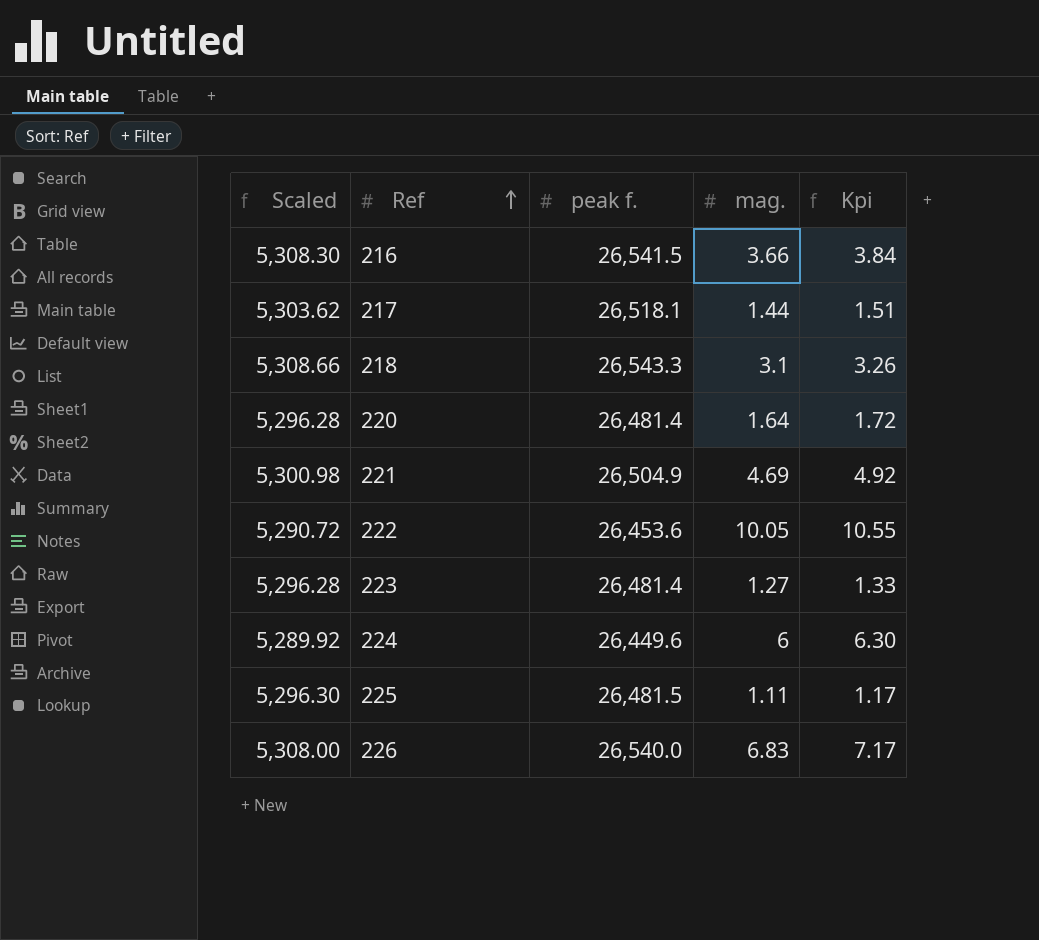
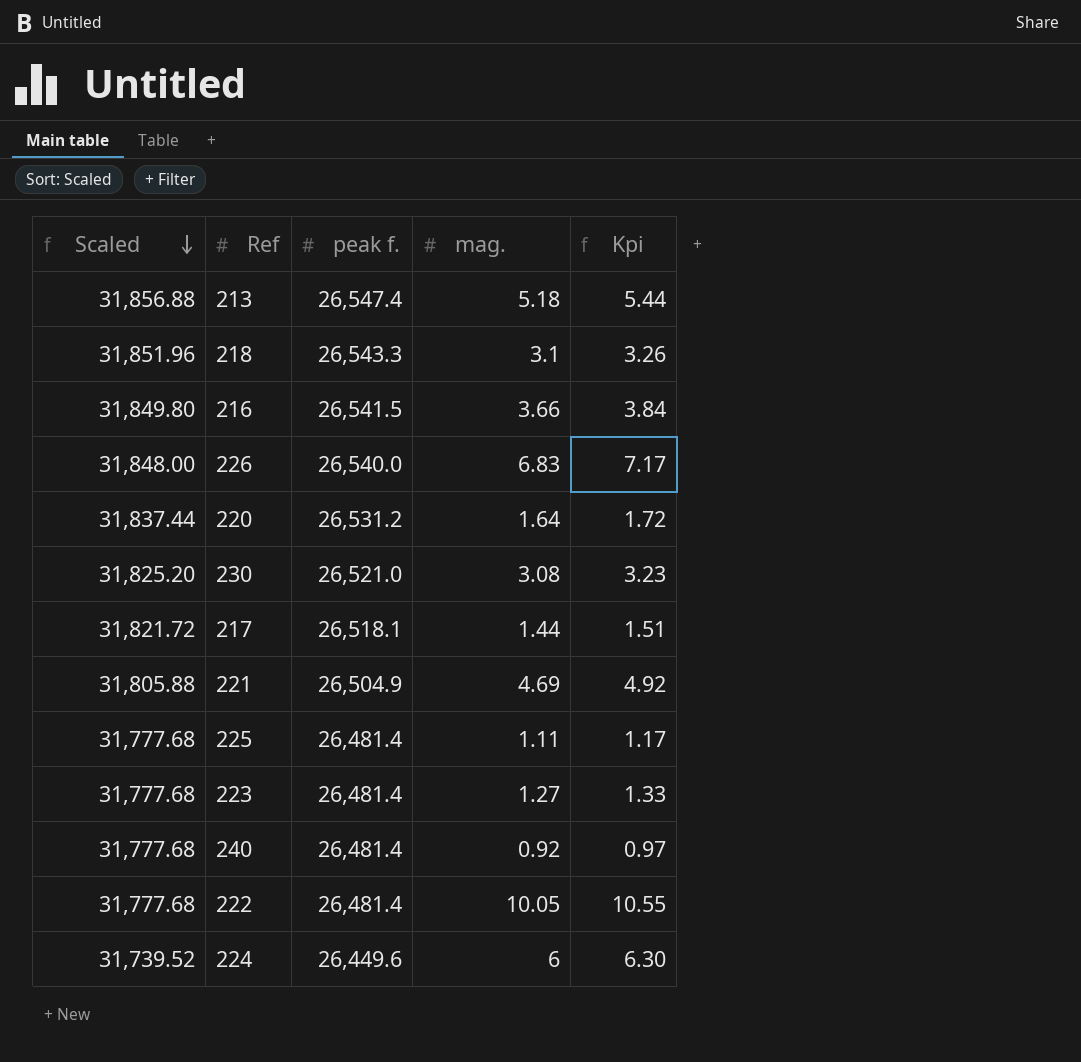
row order: Ref ascending -> Scaled descending
column Scaled | formula: [peak f.] * 0.2 -> [peak f.] * 1.2
row 213: none -> 31,856.88 | 26,547.4 | 5.18 | 5.44
220 | peak f.: 26,481.4 -> 26,531.2
row 230: none -> 31,825.20 | 26,521.0 | 3.08 | 3.23
225 | peak f.: 26,481.5 -> 26,481.4
row 240: none -> 31,777.68 | 26,481.4 | 0.92 | 0.97
222 | peak f.: 26,453.6 -> 26,481.4

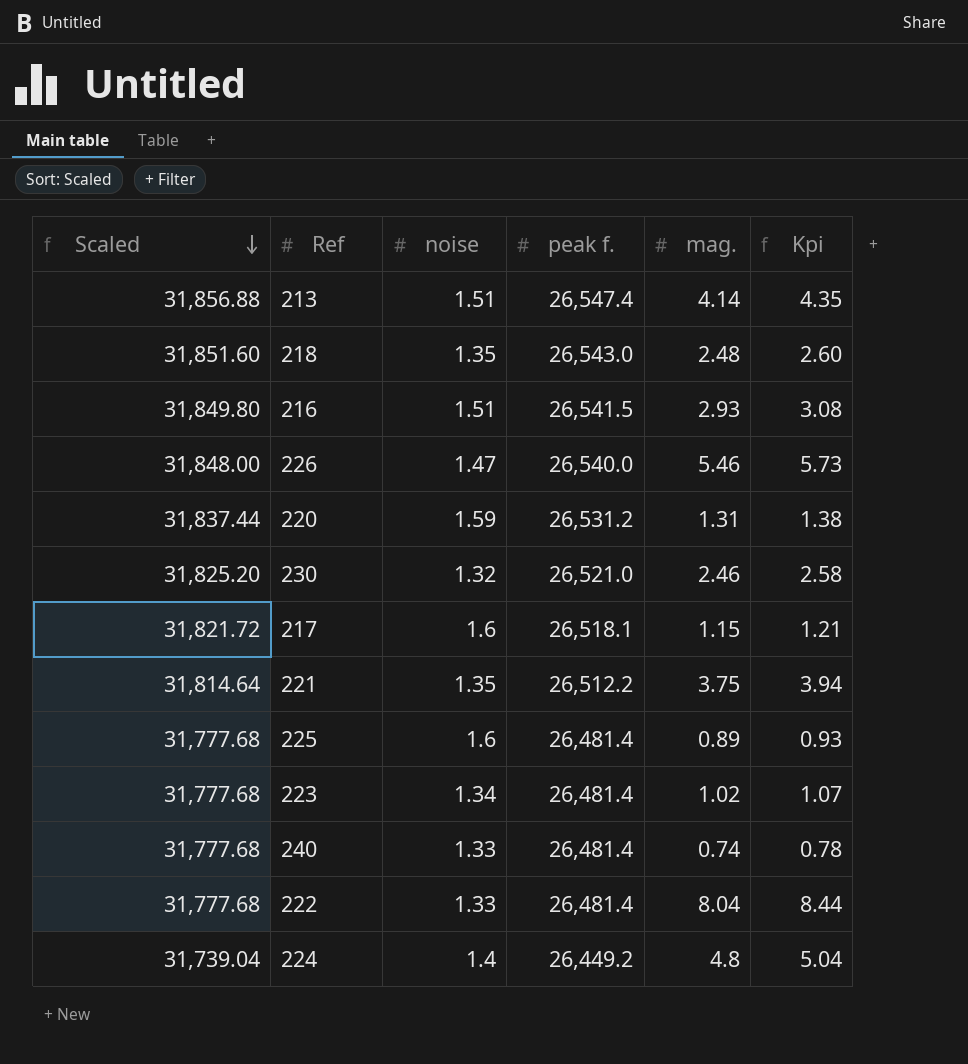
column noise | position: none -> 3
213 | mag.: 5.18 -> 4.14
213 | Kpi: 5.44 -> 4.35
218 | Scaled: 31,851.96 -> 31,851.60
218 | peak f.: 26,543.3 -> 26,543.0
218 | mag.: 3.1 -> 2.48
218 | Kpi: 3.26 -> 2.60
216 | mag.: 3.66 -> 2.93
216 | Kpi: 3.84 -> 3.08
226 | mag.: 6.83 -> 5.46
226 | Kpi: 7.17 -> 5.73
220 | mag.: 1.64 -> 1.31
220 | Kpi: 1.72 -> 1.38
230 | mag.: 3.08 -> 2.46
230 | Kpi: 3.23 -> 2.58
217 | mag.: 1.44 -> 1.15
217 | Kpi: 1.51 -> 1.21
221 | Scaled: 31,805.88 -> 31,814.64
221 | peak f.: 26,504.9 -> 26,512.2
221 | mag.: 4.69 -> 3.75
221 | Kpi: 4.92 -> 3.94
225 | mag.: 1.11 -> 0.89
225 | Kpi: 1.17 -> 0.93
223 | mag.: 1.27 -> 1.02
223 | Kpi: 1.33 -> 1.07
240 | mag.: 0.92 -> 0.74
240 | Kpi: 0.97 -> 0.78
222 | mag.: 10.05 -> 8.04
222 | Kpi: 10.55 -> 8.44
224 | Scaled: 31,739.52 -> 31,739.04
224 | peak f.: 26,449.6 -> 26,449.2
224 | mag.: 6 -> 4.8
224 | Kpi: 6.30 -> 5.04

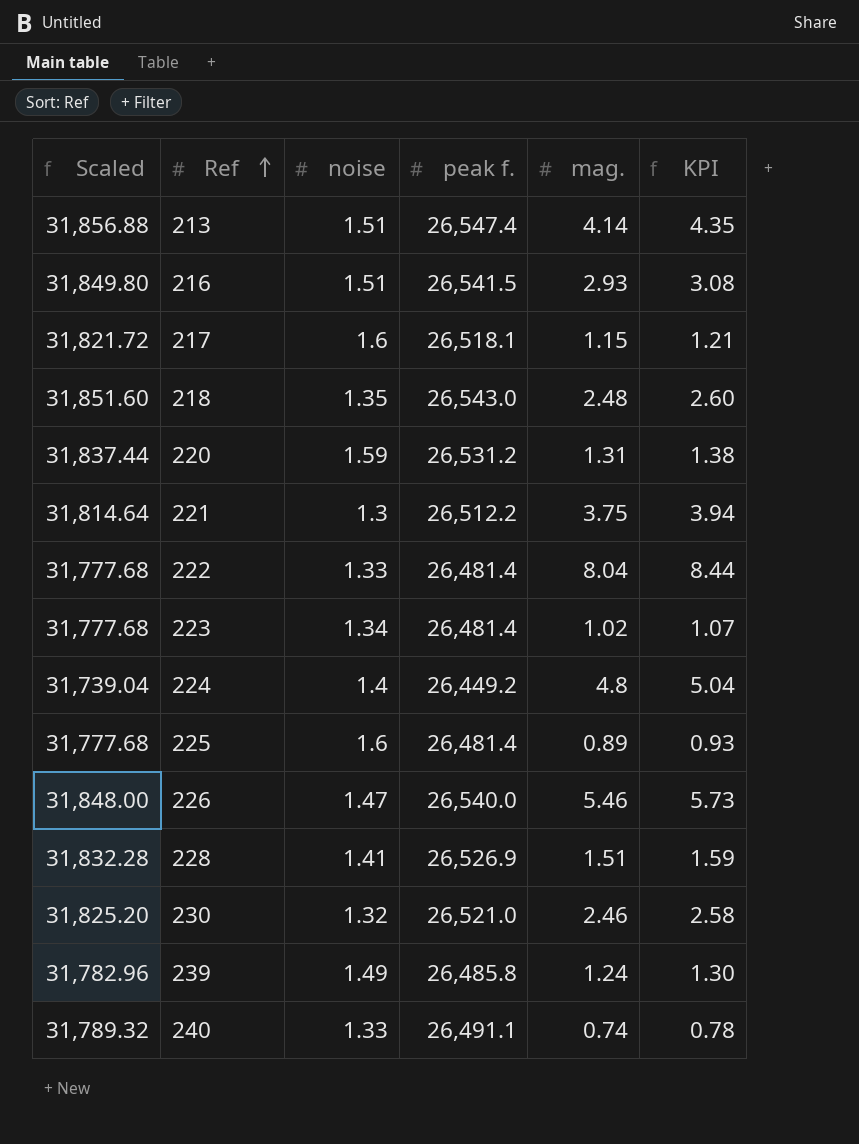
row order: Scaled descending -> Ref ascending
column name: Kpi -> KPI
221 | noise: 1.35 -> 1.3
row 228: none -> 31,832.28 | 1.41 | 26,526.9 | 1.51 | 1.59
row 239: none -> 31,782.96 | 1.49 | 26,485.8 | 1.24 | 1.30
240 | Scaled: 31,777.68 -> 31,789.32
240 | peak f.: 26,481.4 -> 26,491.1

